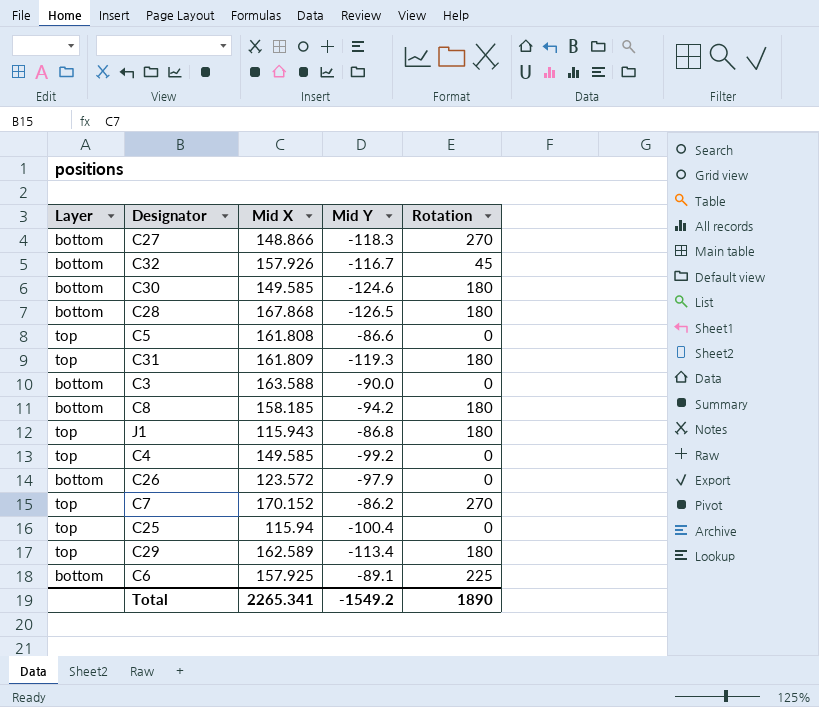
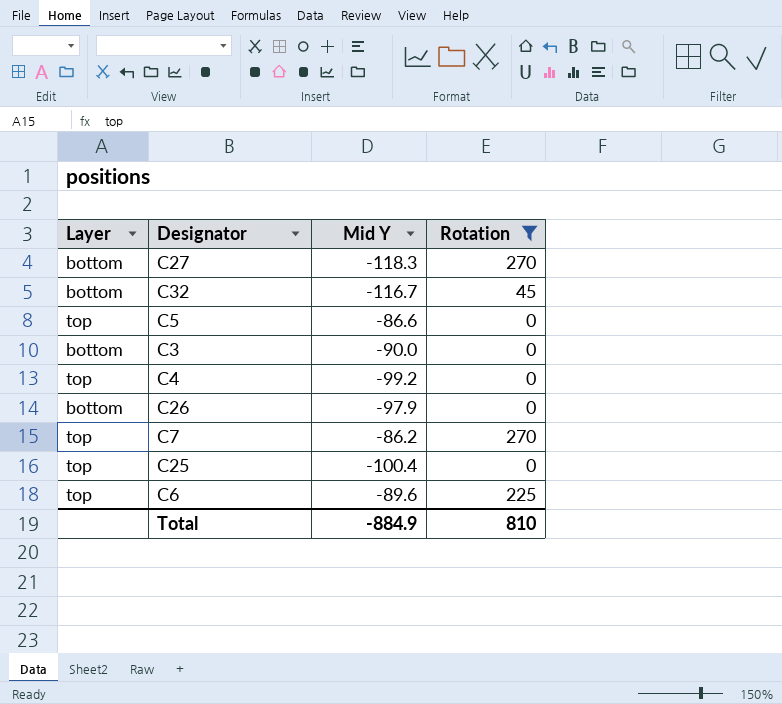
filter: none -> Rotation != 180
column Mid X | position: 3 -> none
C6 | Layer: bottom -> top
C6 | Mid Y: -89.1 -> -89.6
Total | Mid Y: -1549.2 -> -884.9
Total | Rotation: 1890 -> 810

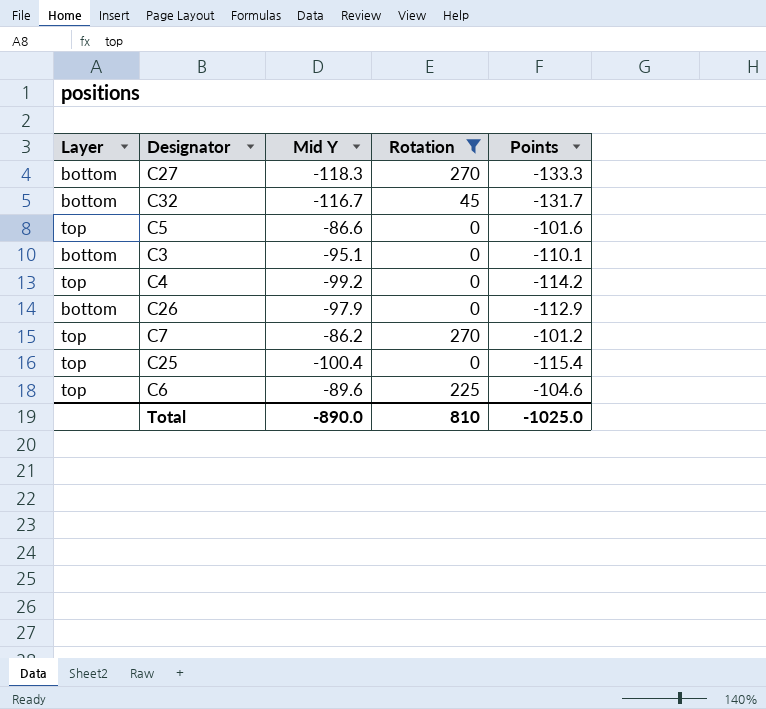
column Points | formula: none -> [Mid Y] - 15
C3 | Mid Y: -90.0 -> -95.1
Total | Mid Y: -884.9 -> -890.0

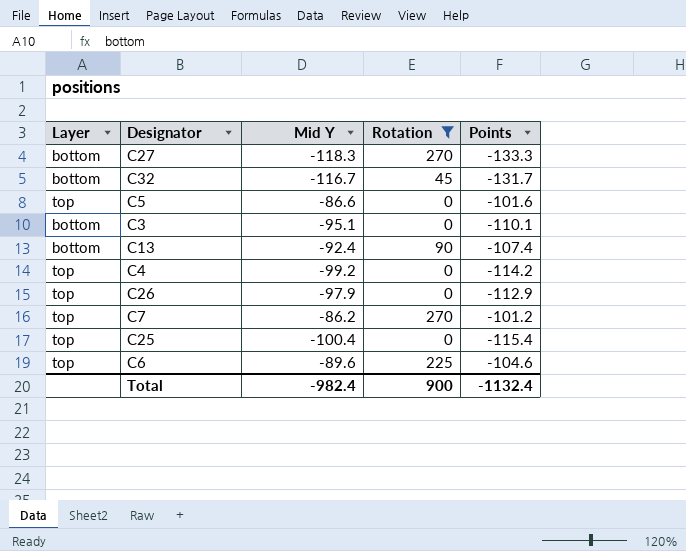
row C13: none -> bottom | -92.4 | 90 | -107.4
C26 | Layer: bottom -> top
Total | Mid Y: -890.0 -> -982.4
Total | Rotation: 810 -> 900
Total | Points: -1025.0 -> -1132.4

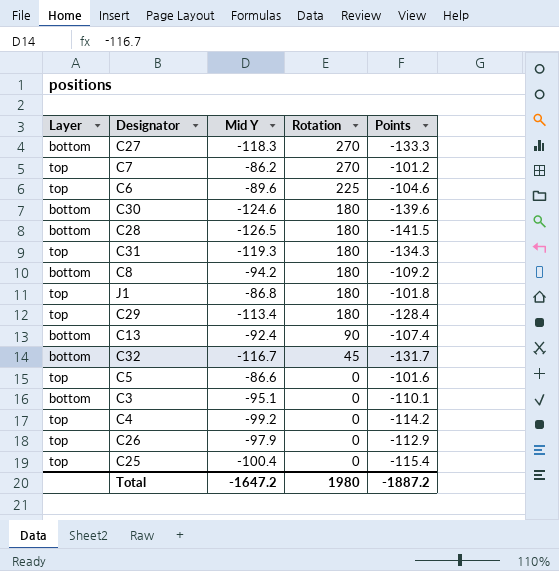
filter: Rotation != 180 -> none
row order: none -> Rotation descending
Total | Mid Y: -982.4 -> -1647.2
Total | Rotation: 900 -> 1980
Total | Points: -1132.4 -> -1887.2

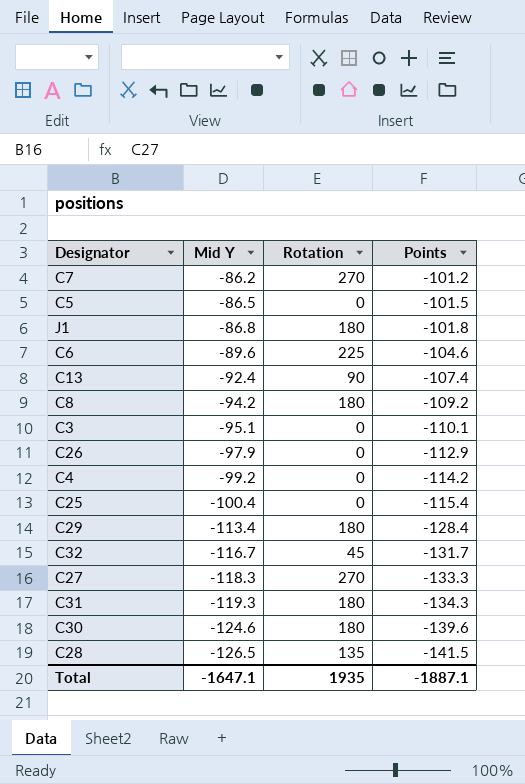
row order: Rotation descending -> Mid Y descending
column Layer | position: 1 -> none
C5 | Mid Y: -86.6 -> -86.5
C5 | Points: -101.6 -> -101.5
C28 | Rotation: 180 -> 135
Total | Mid Y: -1647.2 -> -1647.1
Total | Rotation: 1980 -> 1935
Total | Points: -1887.2 -> -1887.1

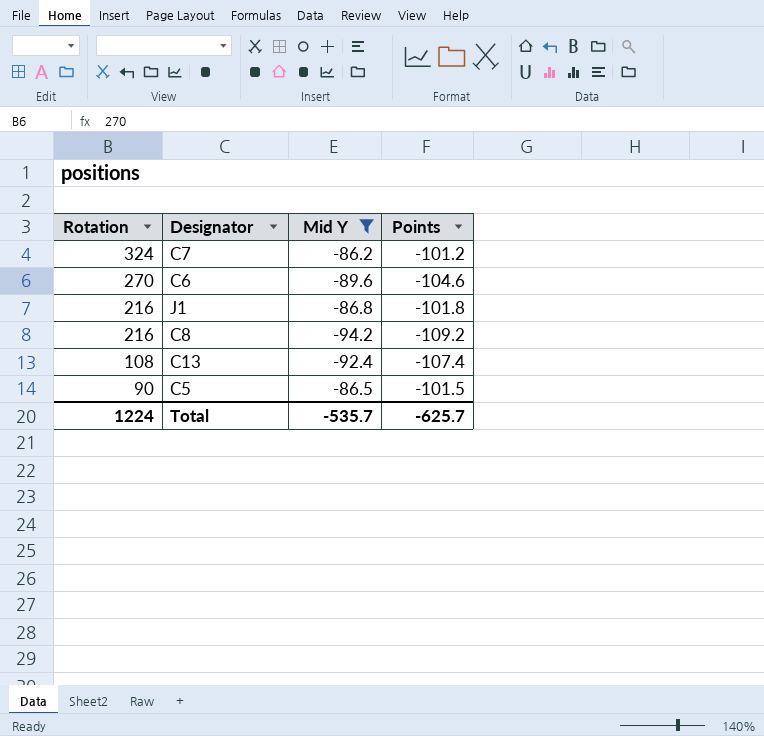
filter: none -> Mid Y >= -94.2
row order: Mid Y descending -> Rotation descending
column Rotation | position: 3 -> 1
C7 | Rotation: 270 -> 324
C6 | Rotation: 225 -> 270
J1 | Rotation: 180 -> 216
C8 | Rotation: 180 -> 216
C13 | Rotation: 90 -> 108
C5 | Rotation: 0 -> 90
Total | Rotation: 1935 -> 1224
Total | Mid Y: -1647.1 -> -535.7
Total | Points: -1887.1 -> -625.7

